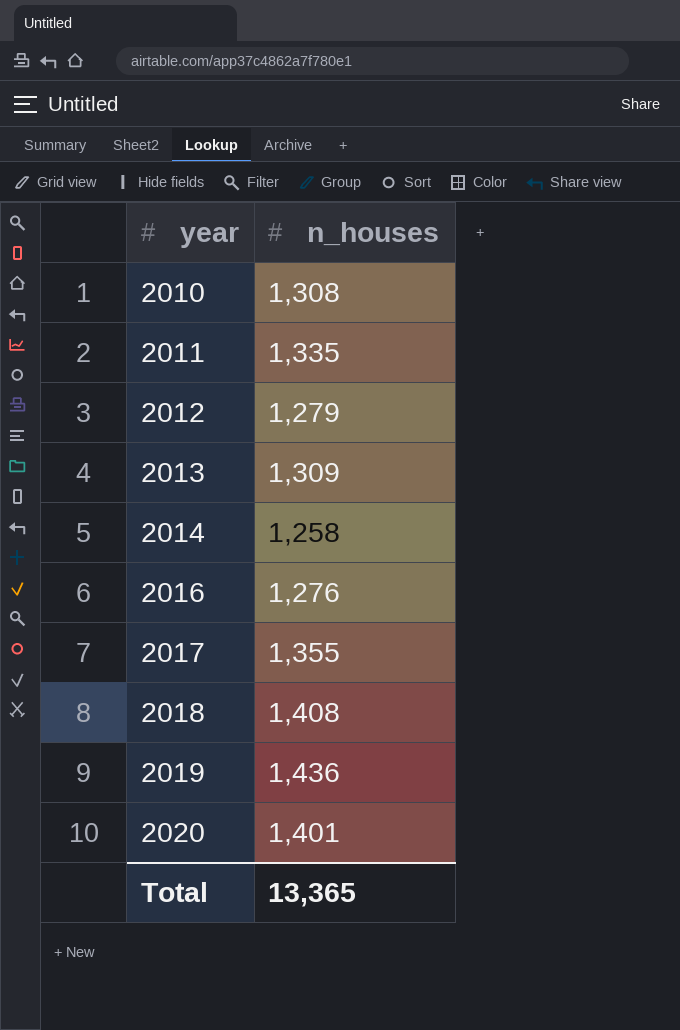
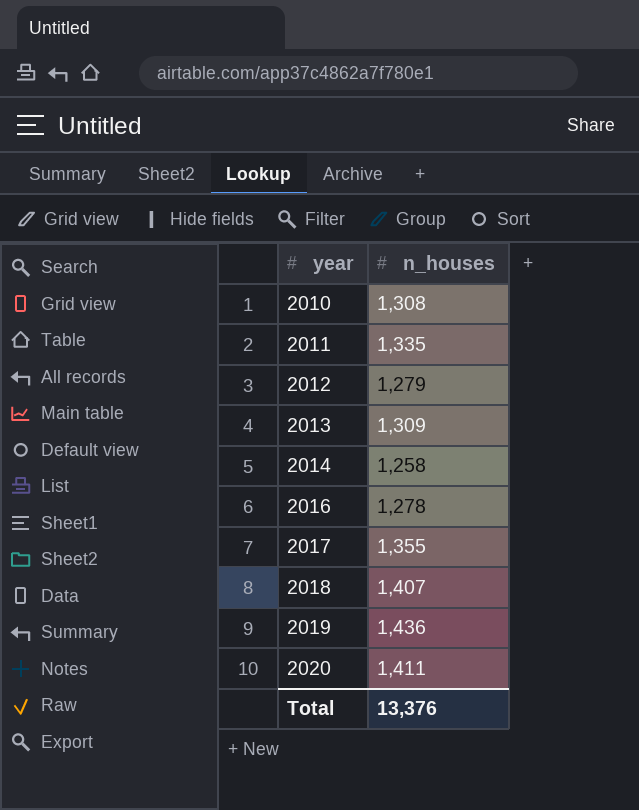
2016 | n_houses: 1,276 -> 1,278
2018 | n_houses: 1,408 -> 1,407
2020 | n_houses: 1,401 -> 1,411
Total | n_houses: 13,365 -> 13,376

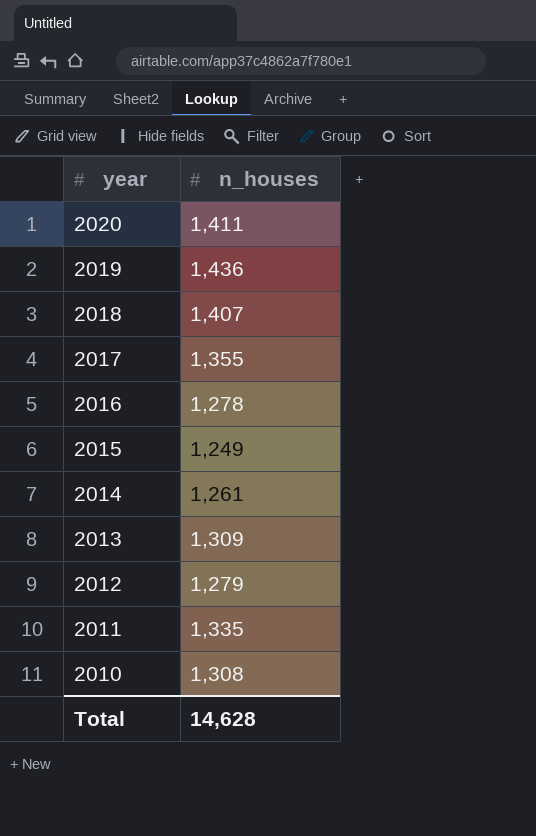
row order: year ascending -> year descending
row 2015: none -> 1,249
2014 | n_houses: 1,258 -> 1,261
Total | n_houses: 13,376 -> 14,628

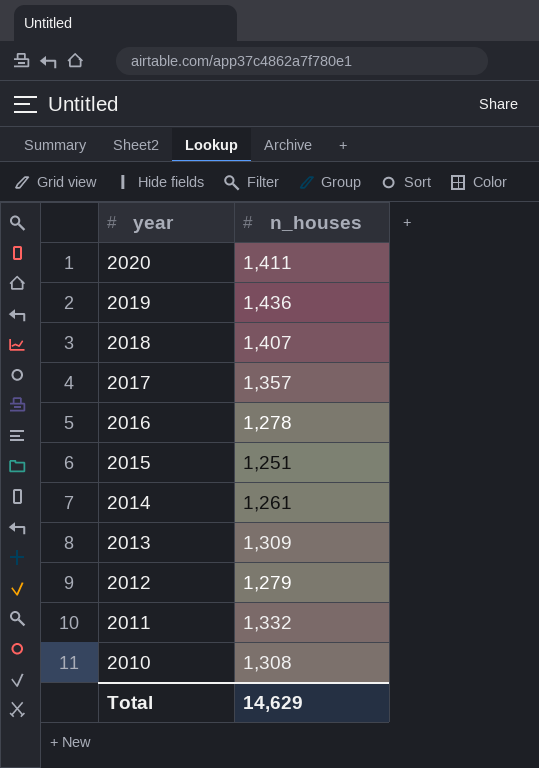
2017 | n_houses: 1,355 -> 1,357
2015 | n_houses: 1,249 -> 1,251
2011 | n_houses: 1,335 -> 1,332
Total | n_houses: 14,628 -> 14,629

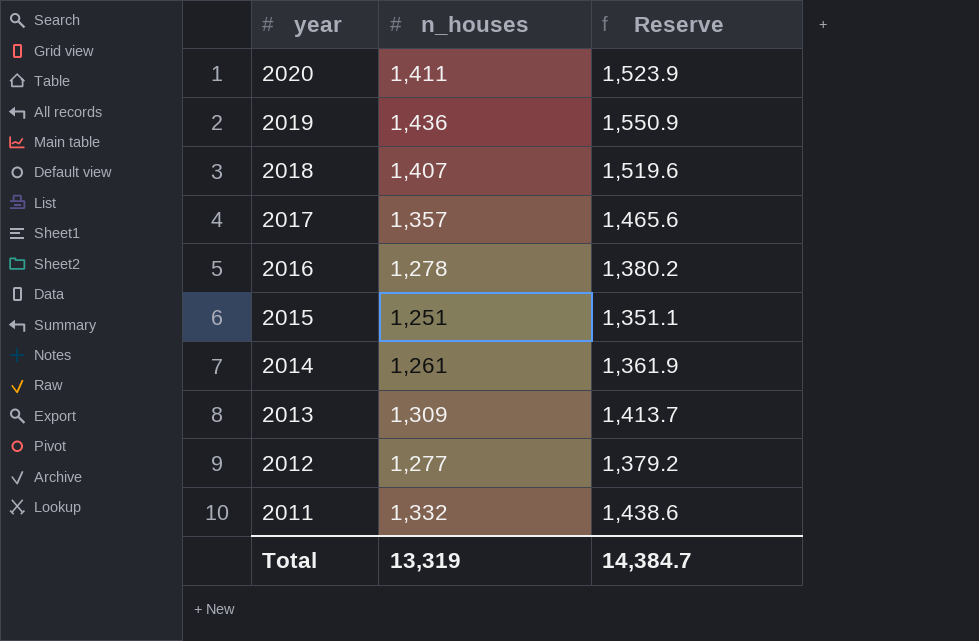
column Reserve | formula: none -> [n_houses] * 1.08
row 2010: 1,308 -> none
2012 | n_houses: 1,279 -> 1,277
Total | n_houses: 14,629 -> 13,319

